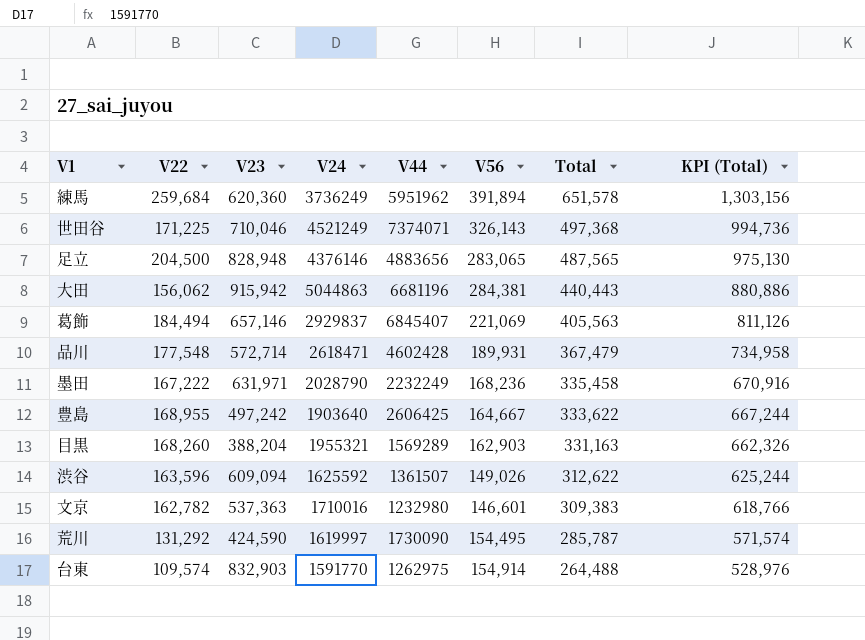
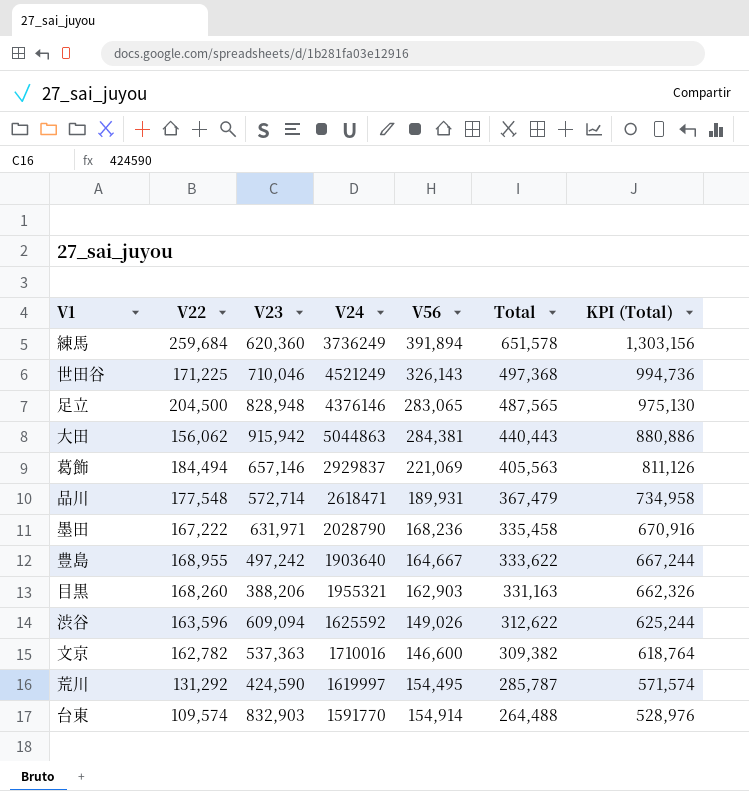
column V44 | position: 5 -> none
目黒 | V23: 388,204 -> 388,206
文京 | V56: 146,601 -> 146,600
文京 | Total: 309,383 -> 309,382
文京 | KPI (Total): 618,766 -> 618,764

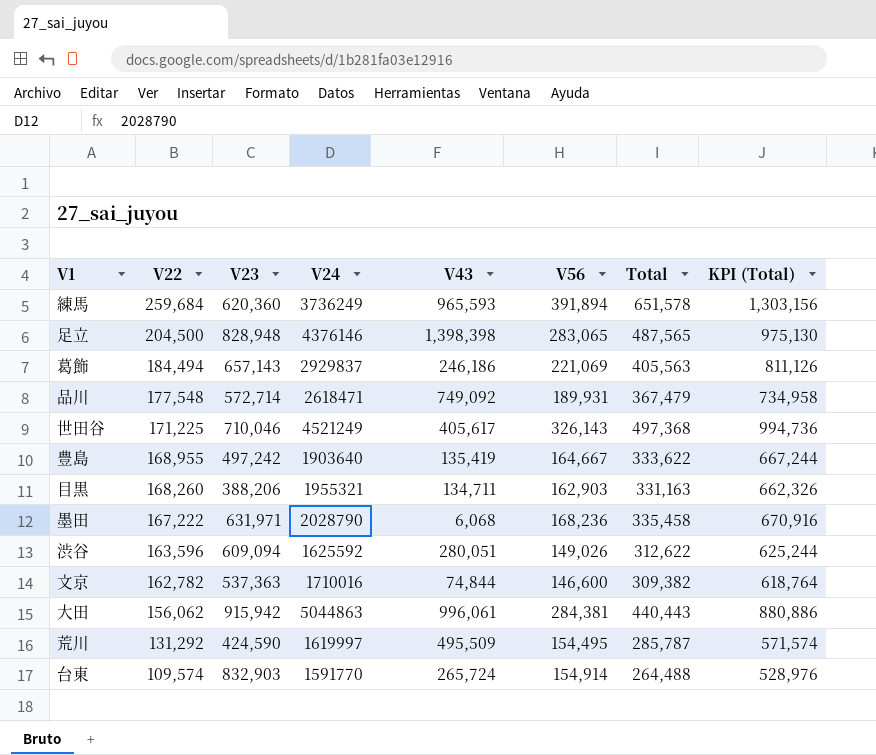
row order: Total descending -> V22 descending
column V43 | position: none -> 5
葛飾 | V23: 657,146 -> 657,143

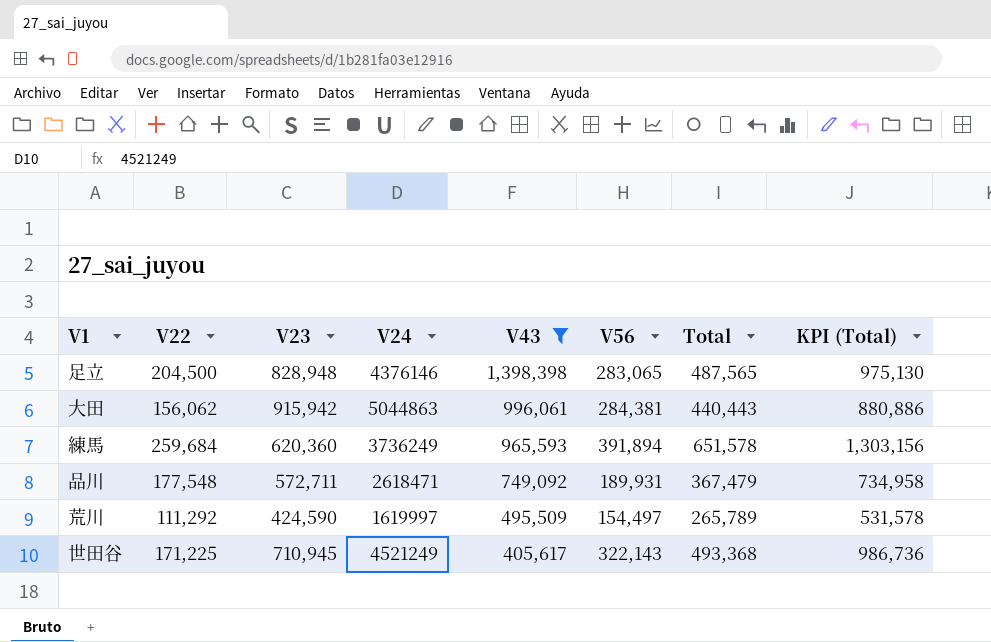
filter: none -> V43 >= 405,617
row order: V22 descending -> V43 descending
品川 | V23: 572,714 -> 572,711
荒川 | V22: 131,292 -> 111,292
荒川 | V56: 154,495 -> 154,497
荒川 | Total: 285,787 -> 265,789
荒川 | KPI (Total): 571,574 -> 531,578
世田谷 | V23: 710,046 -> 710,945
世田谷 | V56: 326,143 -> 322,143
世田谷 | Total: 497,368 -> 493,368
世田谷 | KPI (Total): 994,736 -> 986,736

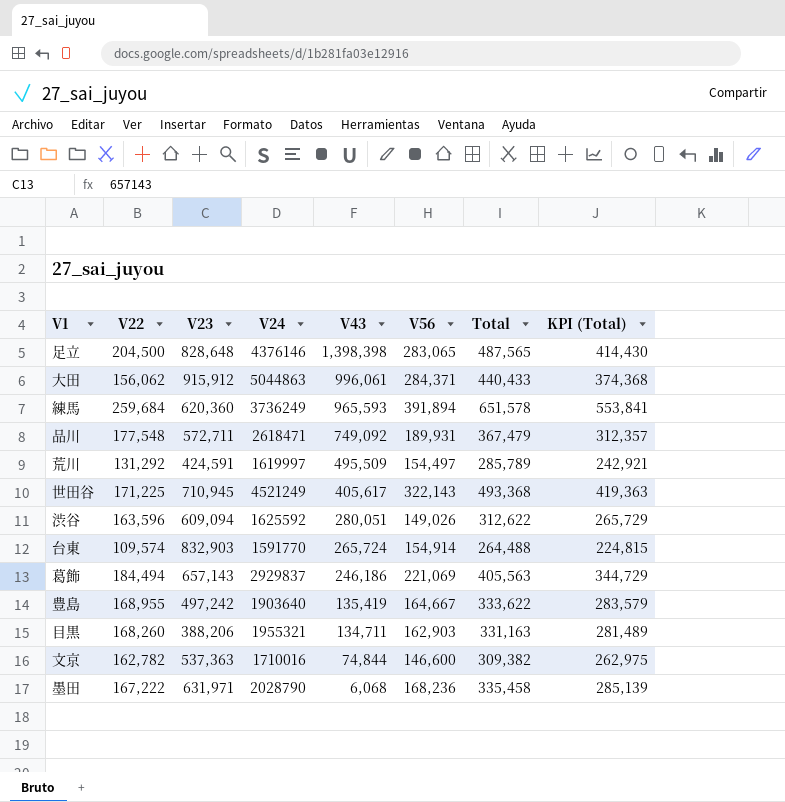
filter: V43 >= 405,617 -> none
column KPI (Total) | formula: [Total] * 2 -> [Total] * 0.85
足立 | V23: 828,948 -> 828,648
大田 | V23: 915,942 -> 915,912
大田 | V56: 284,381 -> 284,371
大田 | Total: 440,443 -> 440,433
荒川 | V22: 111,292 -> 131,292
荒川 | V23: 424,590 -> 424,591
荒川 | Total: 265,789 -> 285,789

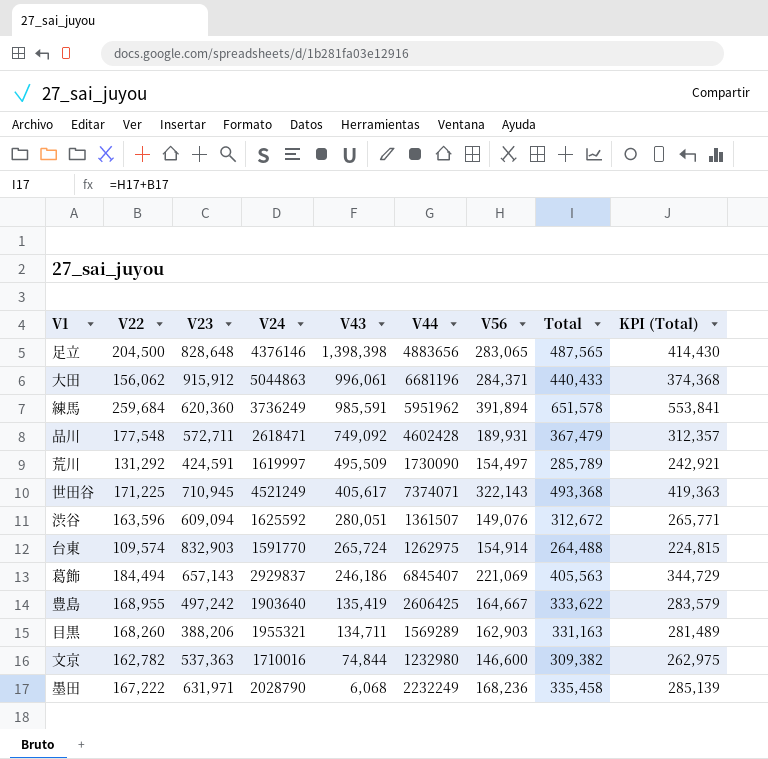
column V44 | position: none -> 6
練馬 | V43: 965,593 -> 985,591
渋谷 | V56: 149,026 -> 149,076
渋谷 | Total: 312,622 -> 312,672
渋谷 | KPI (Total): 265,729 -> 265,771

